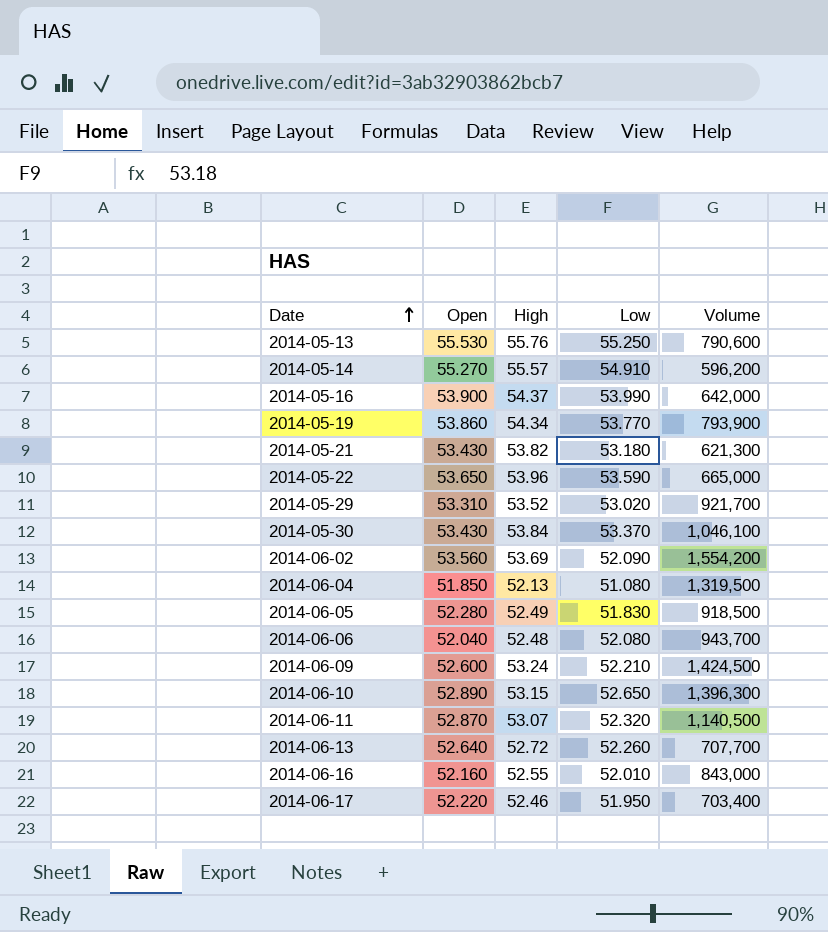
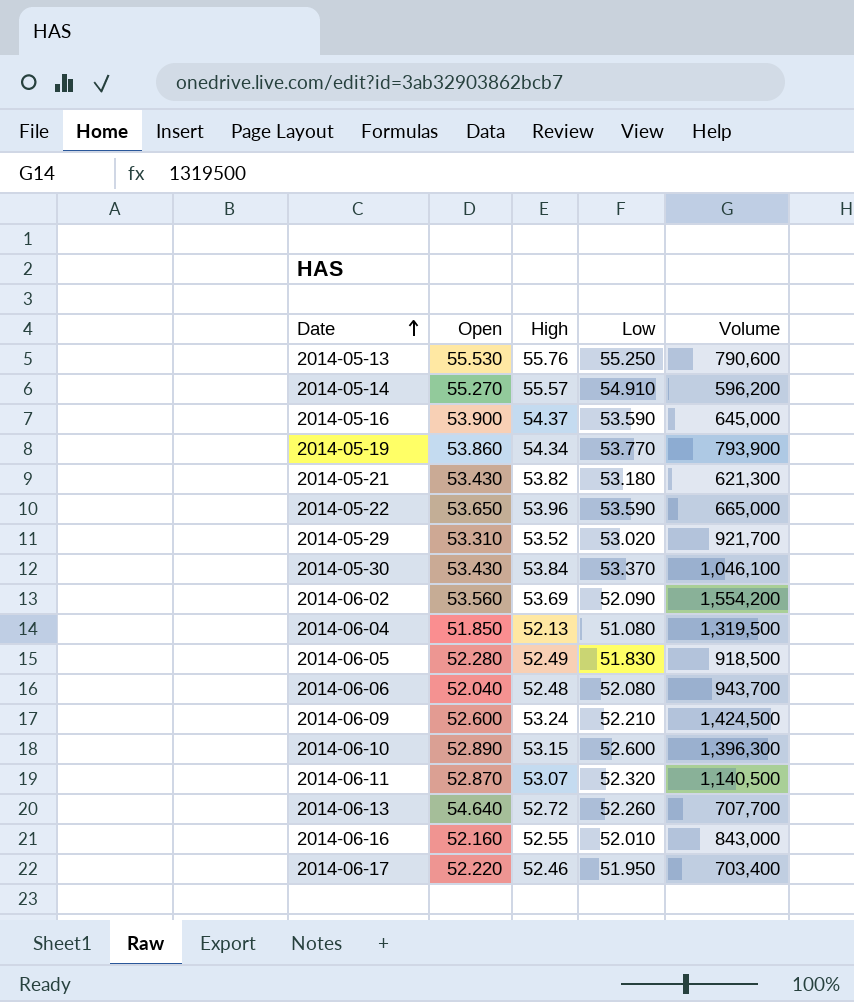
2014-05-16 | Low: 53.990 -> 53.590
2014-05-16 | Volume: 642,000 -> 645,000
2014-06-10 | Low: 52.650 -> 52.600
2014-06-13 | Open: 52.640 -> 54.640

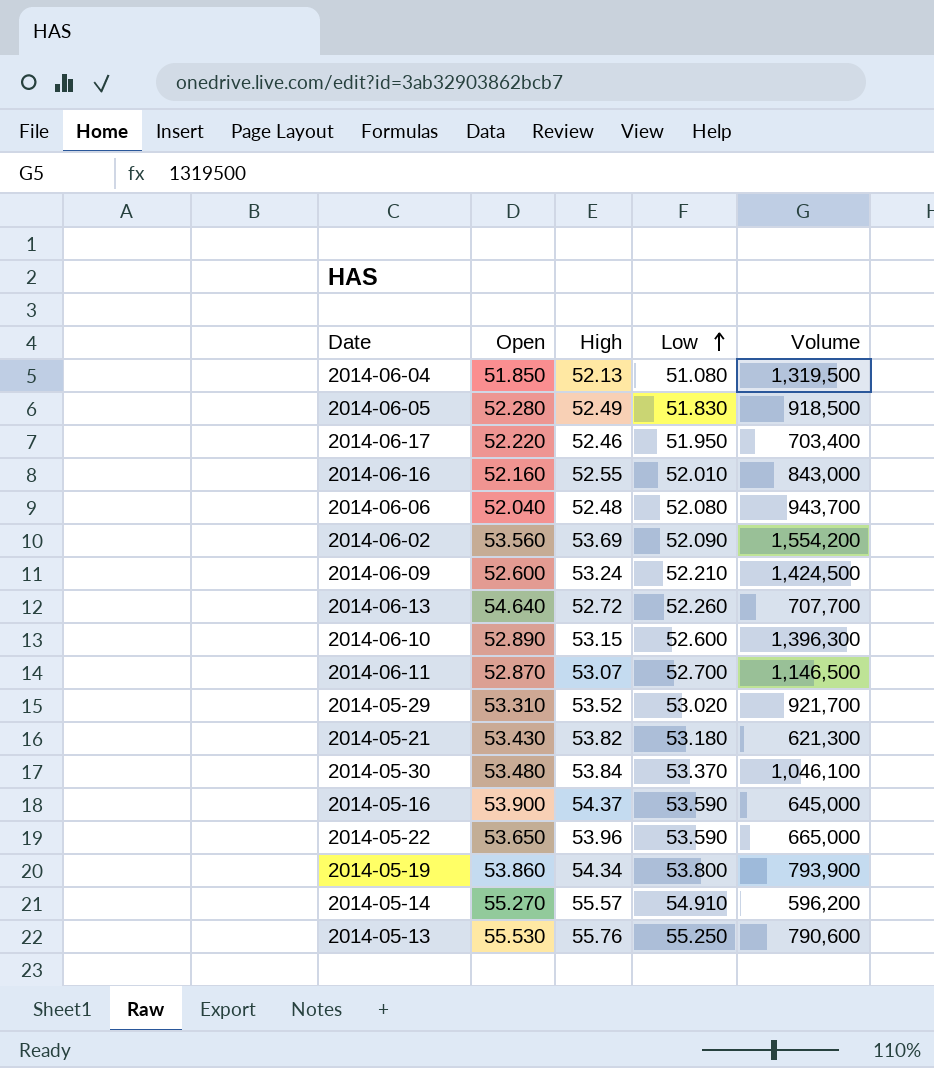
row order: Date ascending -> Low ascending
2014-06-11 | Low: 52.320 -> 52.700
2014-06-11 | Volume: 1,140,500 -> 1,146,500
2014-05-30 | Open: 53.430 -> 53.480
2014-05-19 | Low: 53.770 -> 53.800

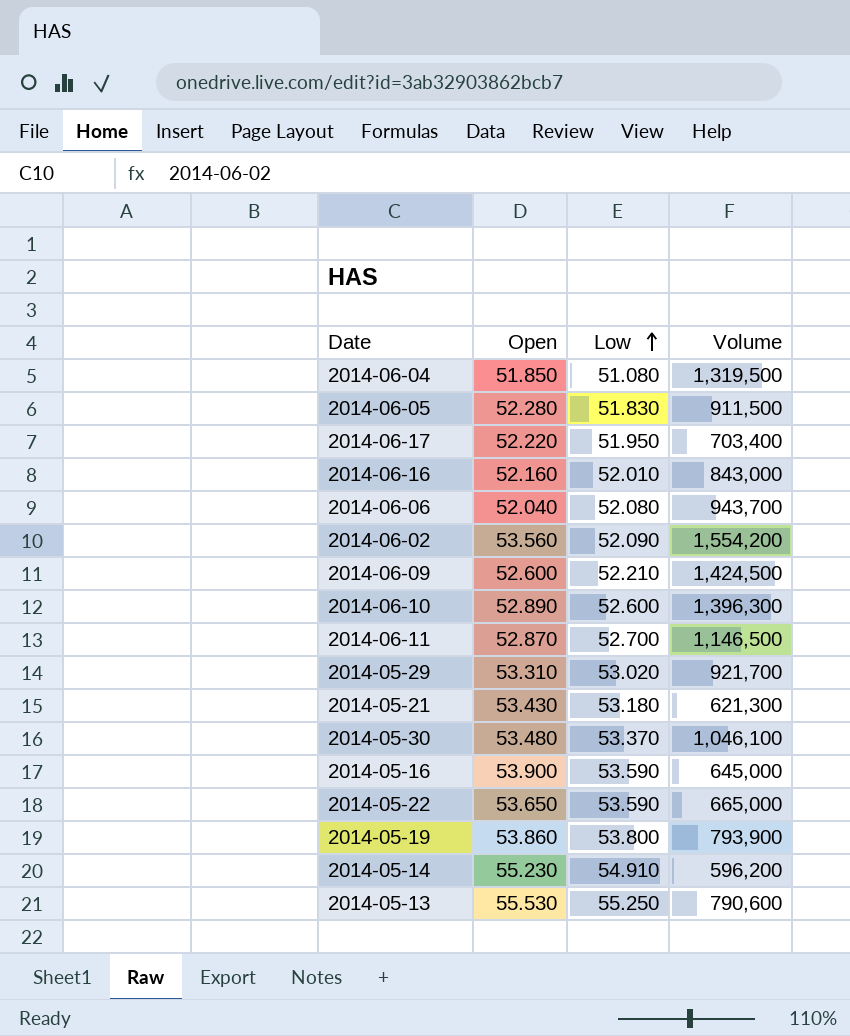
column High | position: 3 -> none
row 2014-06-13: 54.640 | 52.72 | 52.260 | 707,700 -> none
2014-06-05 | Volume: 918,500 -> 911,500
2014-05-14 | Open: 55.270 -> 55.230

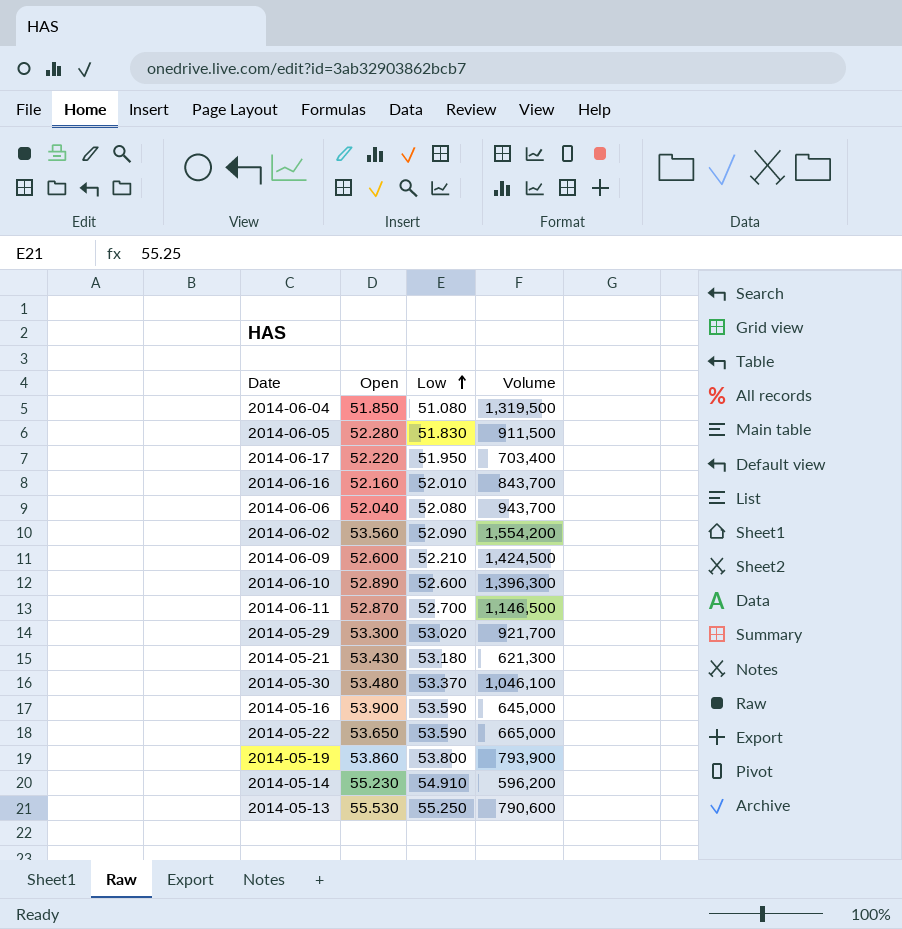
2014-06-16 | Volume: 843,000 -> 843,700
2014-05-29 | Open: 53.310 -> 53.300

